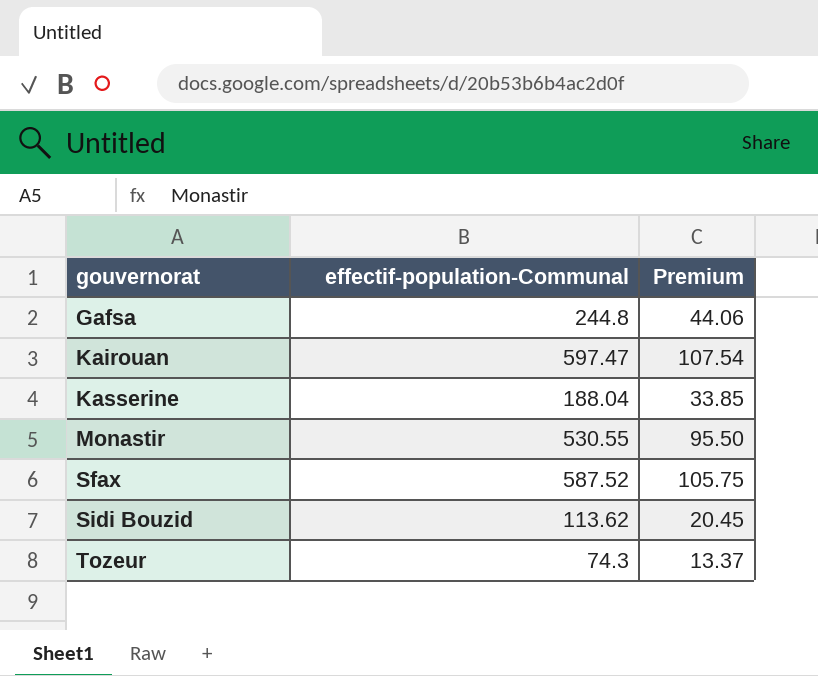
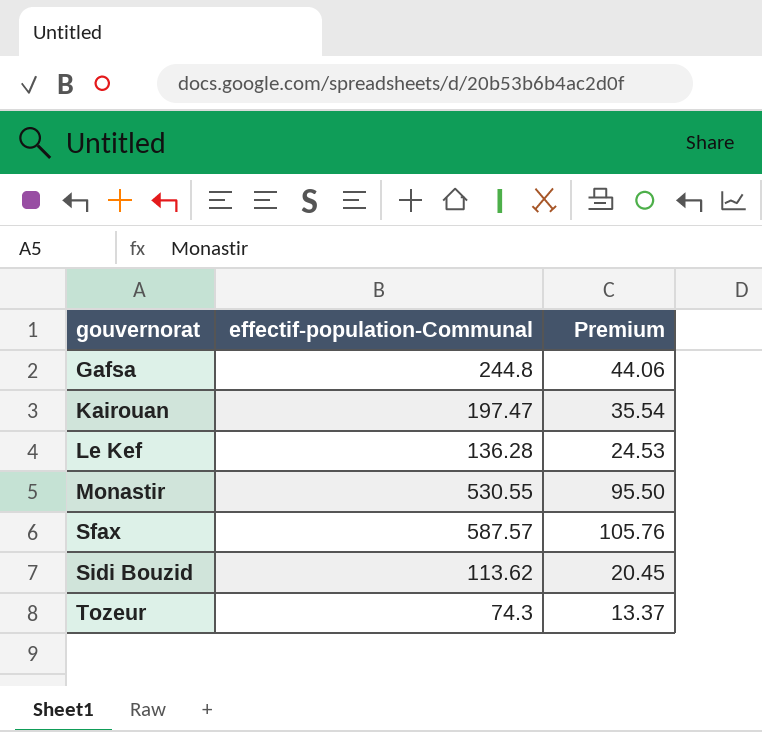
row Kasserine: 188.04 | 33.85 -> none
Kairouan | effectif-population-Communal: 597.47 -> 197.47
Kairouan | Premium: 107.54 -> 35.54
row Le Kef: none -> 136.28 | 24.53
Sfax | effectif-population-Communal: 587.52 -> 587.57
Sfax | Premium: 105.75 -> 105.76

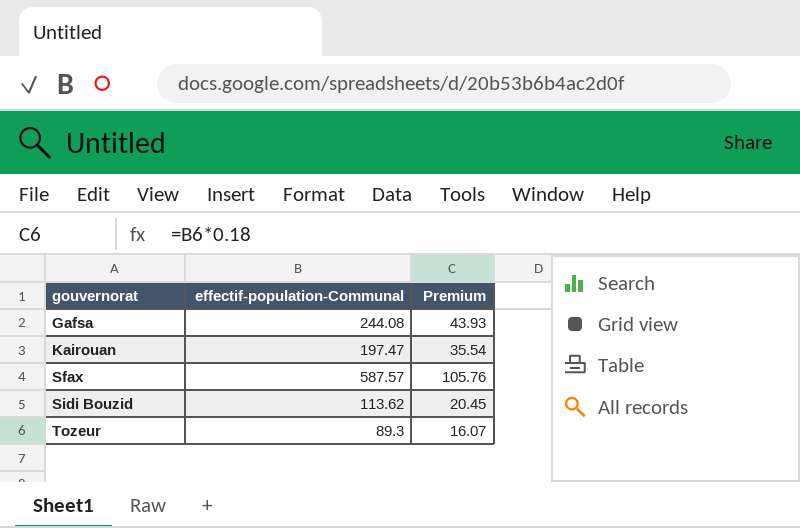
row Le Kef: 136.28 | 24.53 -> none
row Monastir: 530.55 | 95.50 -> none
Gafsa | effectif-population-Communal: 244.8 -> 244.08
Gafsa | Premium: 44.06 -> 43.93
Tozeur | effectif-population-Communal: 74.3 -> 89.3
Tozeur | Premium: 13.37 -> 16.07

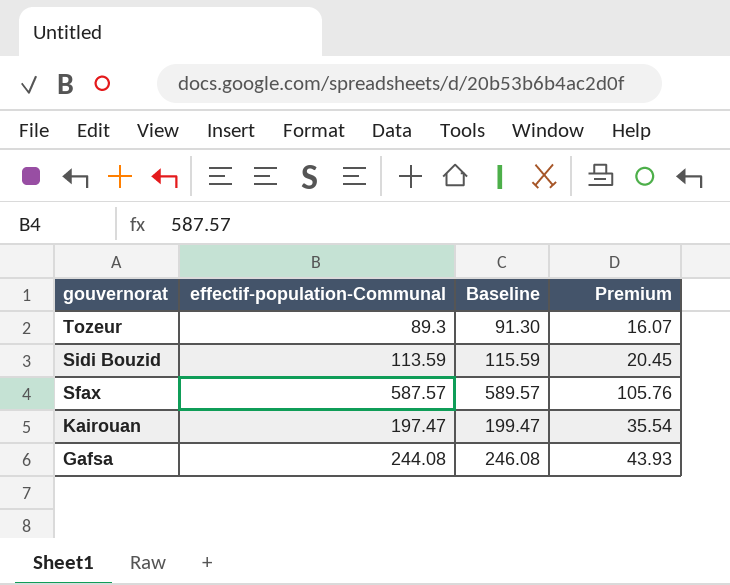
row order: gouvernorat ascending -> gouvernorat descending
column Baseline | formula: none -> [effectif-population-Communal] + 2
Sidi Bouzid | effectif-population-Communal: 113.62 -> 113.59

